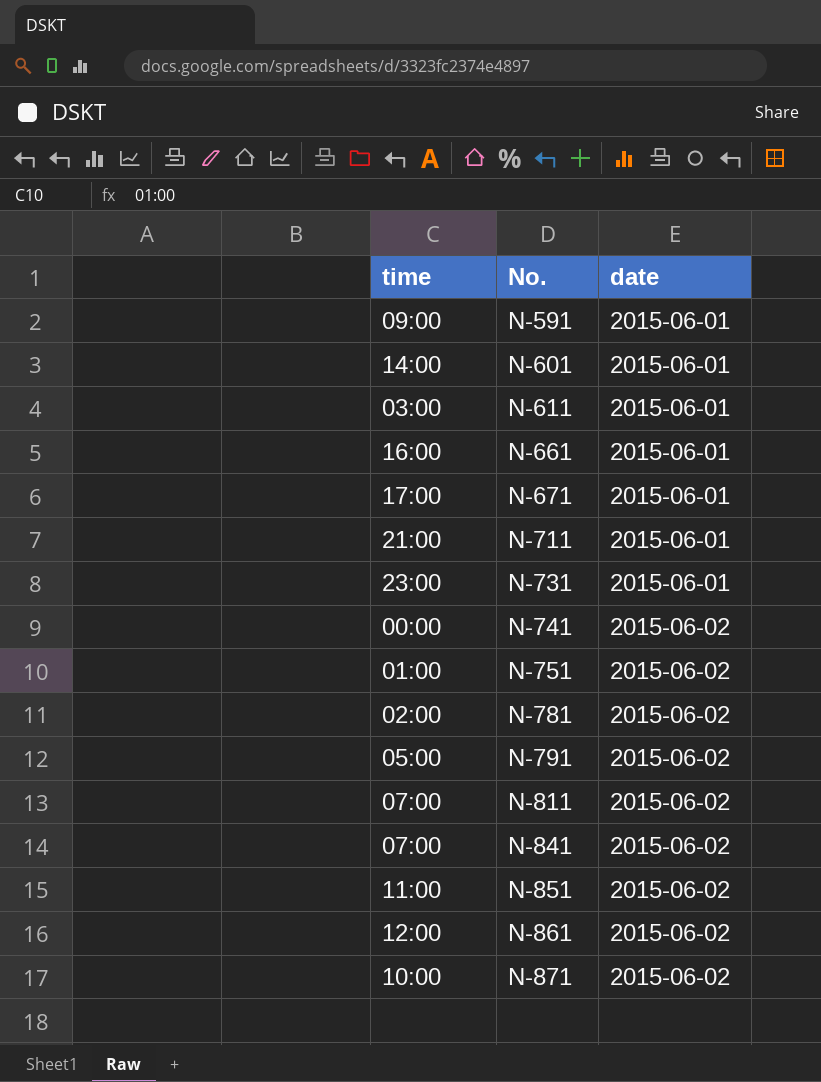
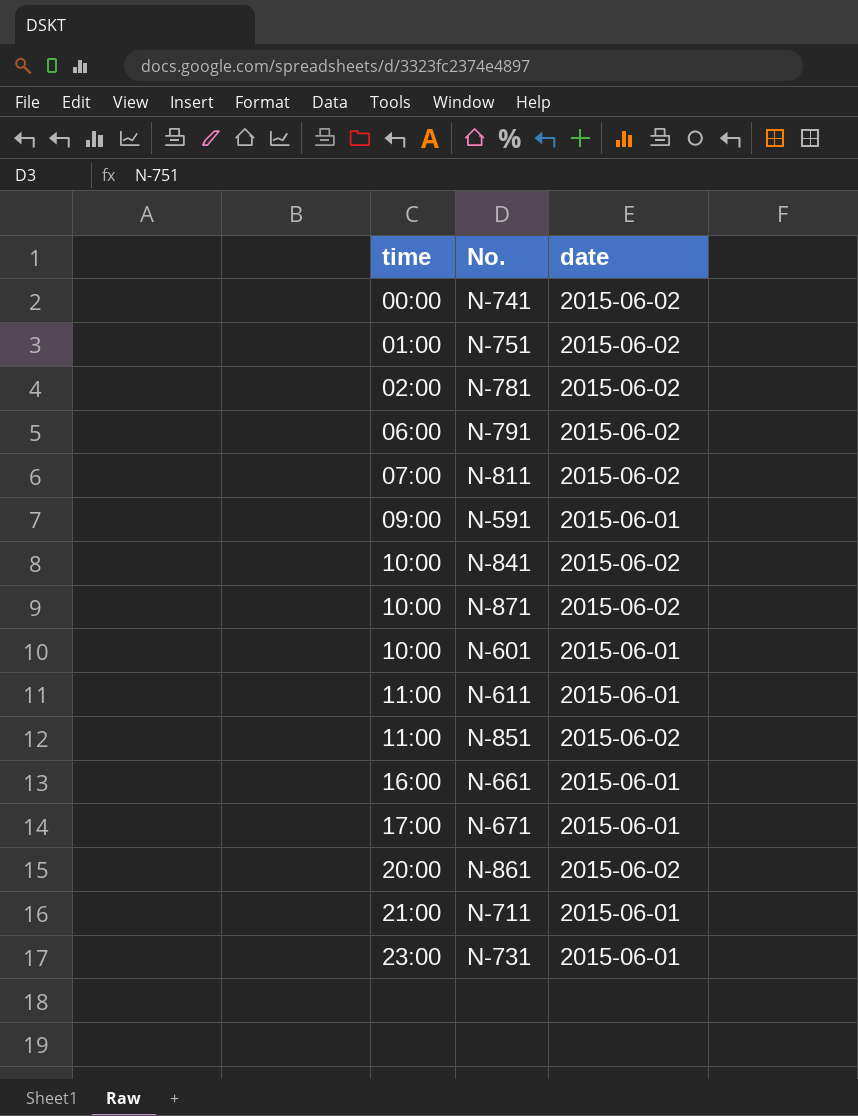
row order: No. ascending -> time ascending
N-791 | time: 05:00 -> 06:00
N-841 | time: 07:00 -> 10:00
N-601 | time: 14:00 -> 10:00
N-611 | time: 03:00 -> 11:00
N-861 | time: 12:00 -> 20:00

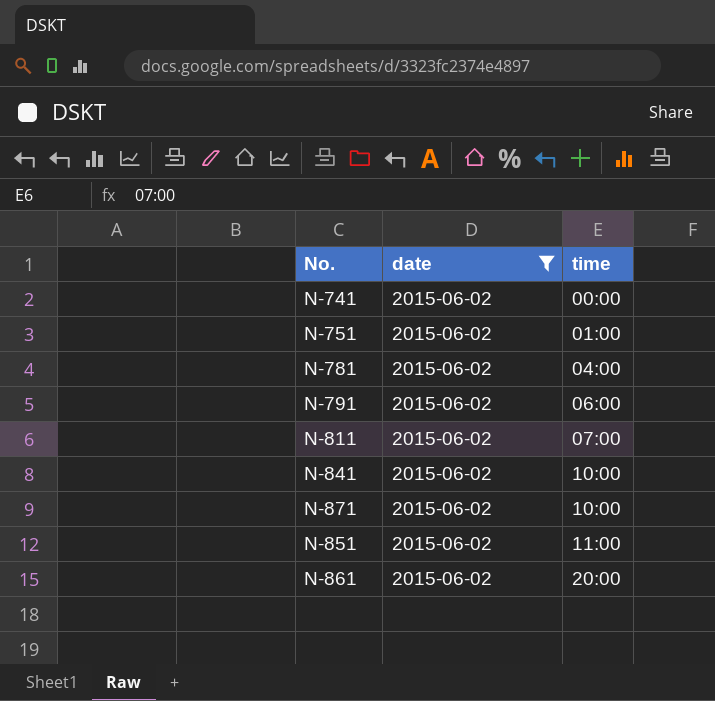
filter: none -> date = 2015-06-02
column time | position: 1 -> 3
N-781 | time: 02:00 -> 04:00

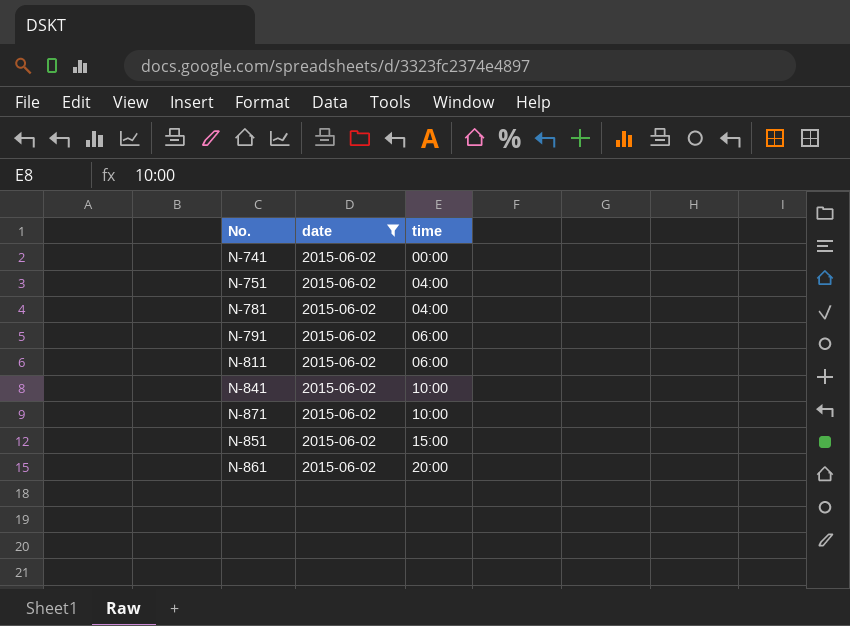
N-751 | time: 01:00 -> 04:00
N-811 | time: 07:00 -> 06:00
N-851 | time: 11:00 -> 15:00

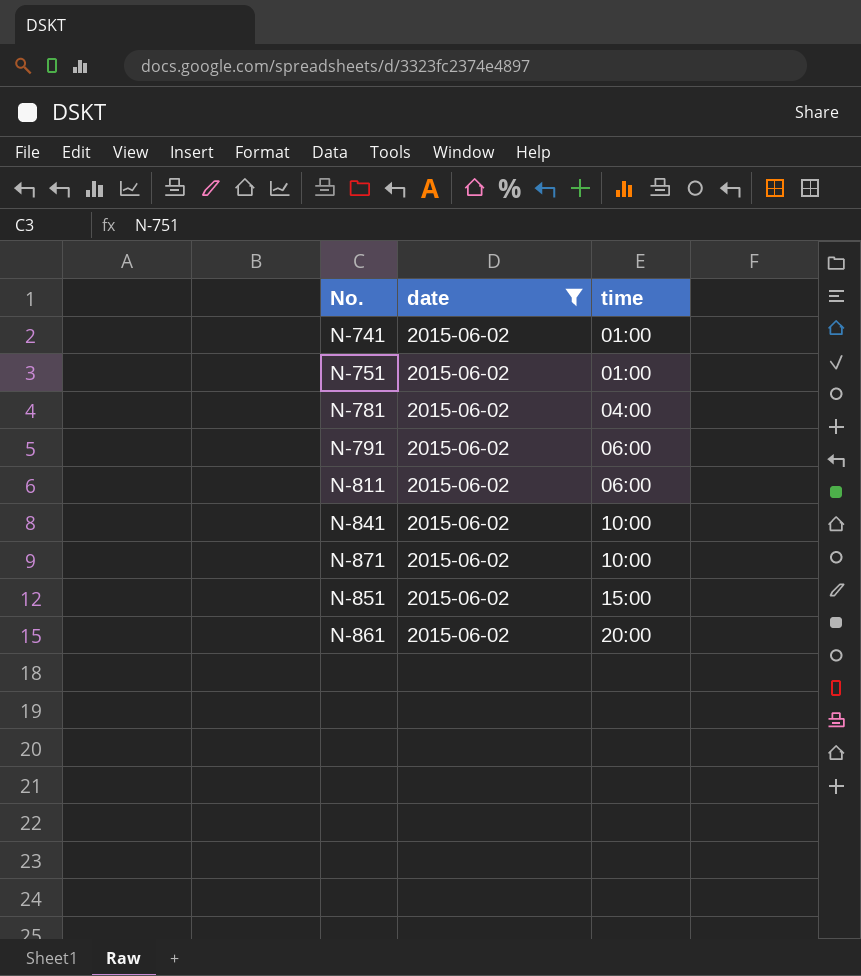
N-741 | time: 00:00 -> 01:00
N-751 | time: 04:00 -> 01:00

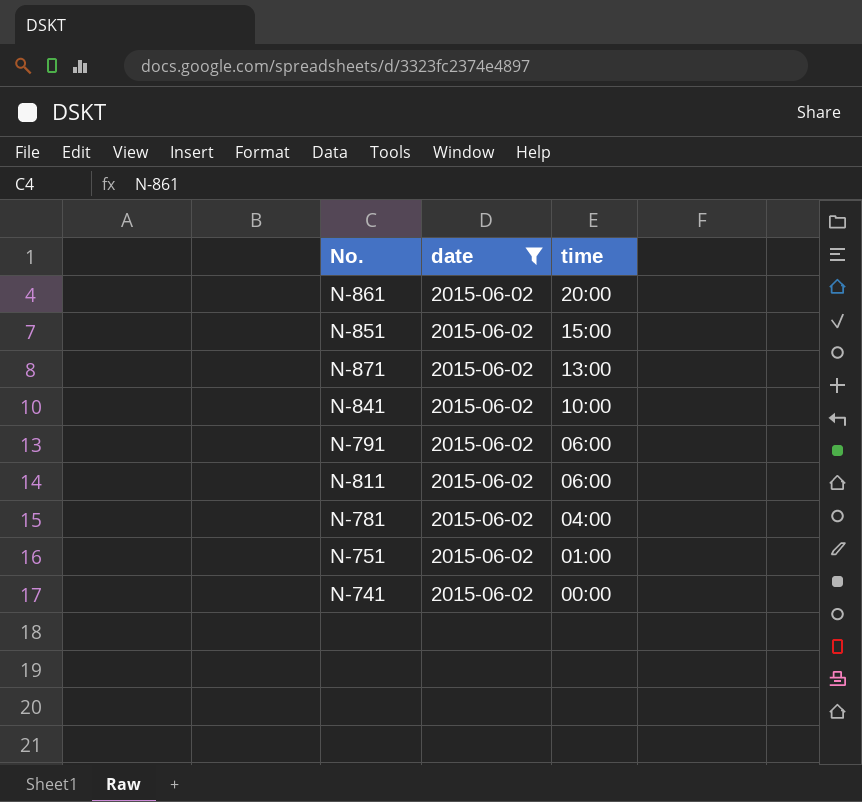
row order: time ascending -> time descending
N-871 | time: 10:00 -> 13:00
N-741 | time: 01:00 -> 00:00

